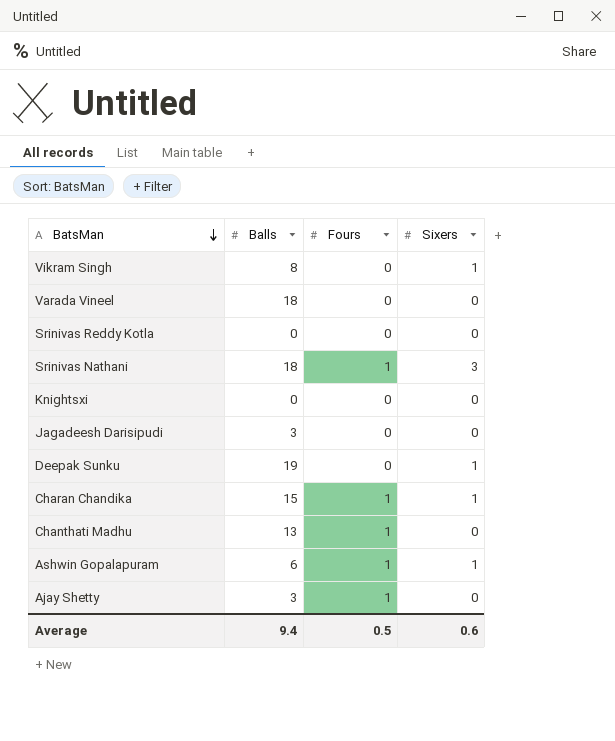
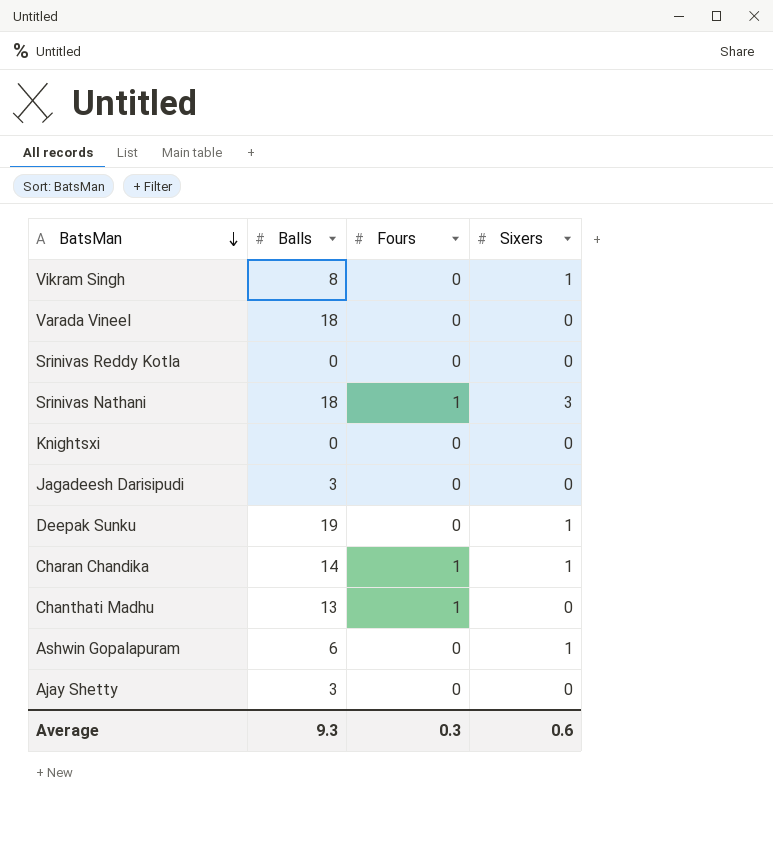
Charan Chandika | Balls: 15 -> 14
Ashwin Gopalapuram | Fours: 1 -> 0
Ajay Shetty | Fours: 1 -> 0
Average | Balls: 9.4 -> 9.3
Average | Fours: 0.5 -> 0.3

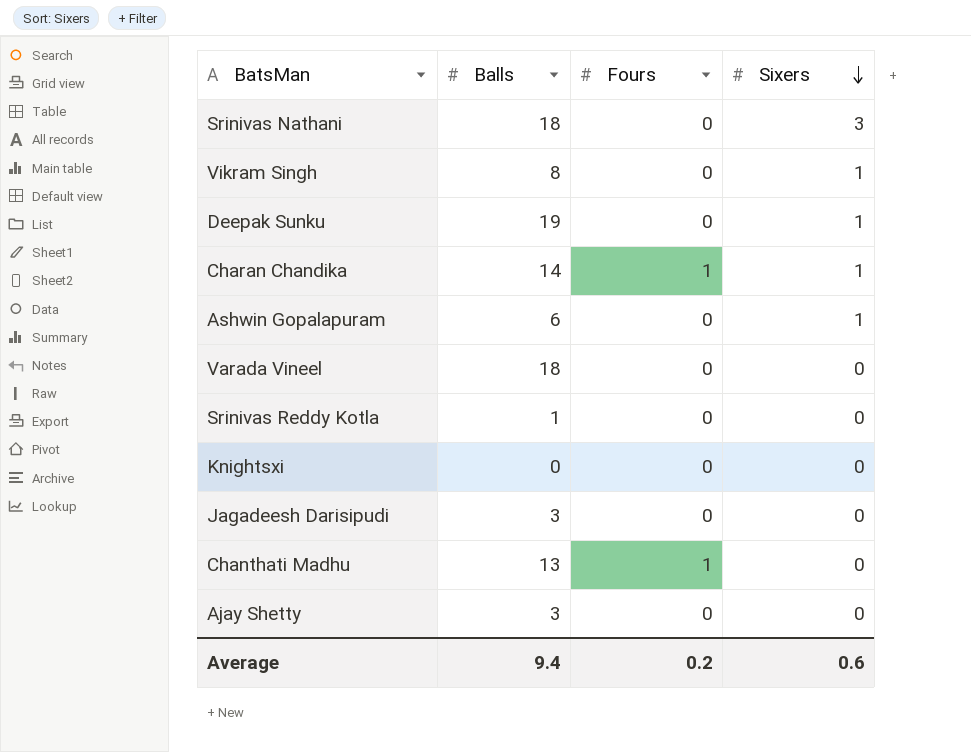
row order: BatsMan descending -> Sixers descending
Srinivas Nathani | Fours: 1 -> 0
Srinivas Reddy Kotla | Balls: 0 -> 1
Average | Balls: 9.3 -> 9.4
Average | Fours: 0.3 -> 0.2

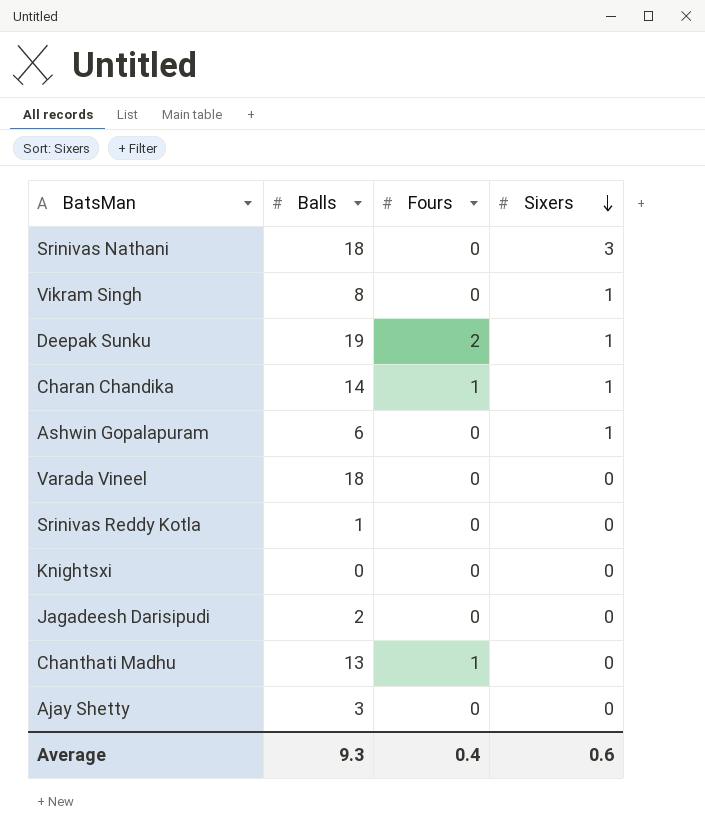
Deepak Sunku | Fours: 0 -> 2
Jagadeesh Darisipudi | Balls: 3 -> 2
Average | Balls: 9.4 -> 9.3
Average | Fours: 0.2 -> 0.4

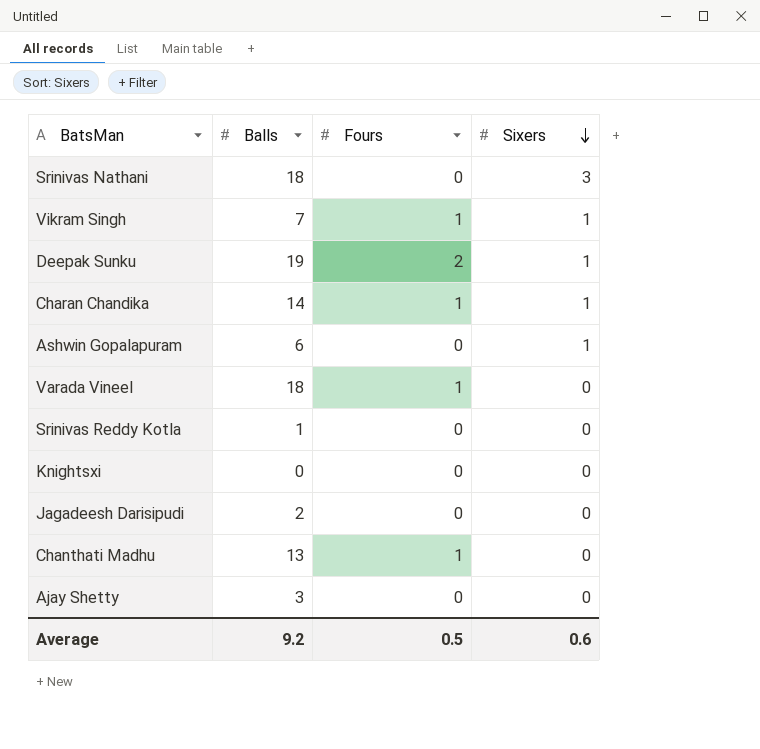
Vikram Singh | Balls: 8 -> 7
Vikram Singh | Fours: 0 -> 1
Varada Vineel | Fours: 0 -> 1
Average | Balls: 9.3 -> 9.2
Average | Fours: 0.4 -> 0.5

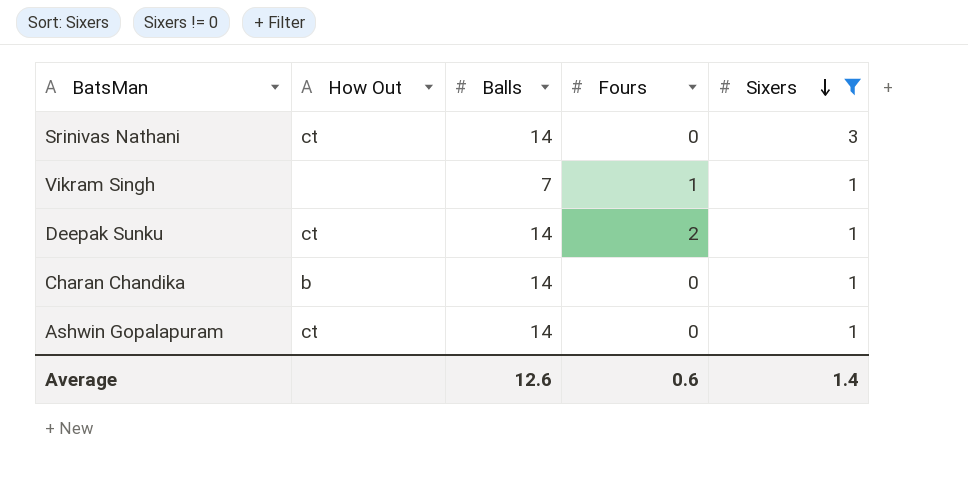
filter: none -> Sixers != 0
column How Out | position: none -> 2
Srinivas Nathani | Balls: 18 -> 14
Deepak Sunku | Balls: 19 -> 14
Charan Chandika | Fours: 1 -> 0
Ashwin Gopalapuram | Balls: 6 -> 14
Average | Balls: 9.2 -> 12.6
Average | Fours: 0.5 -> 0.6
Average | Sixers: 0.6 -> 1.4

